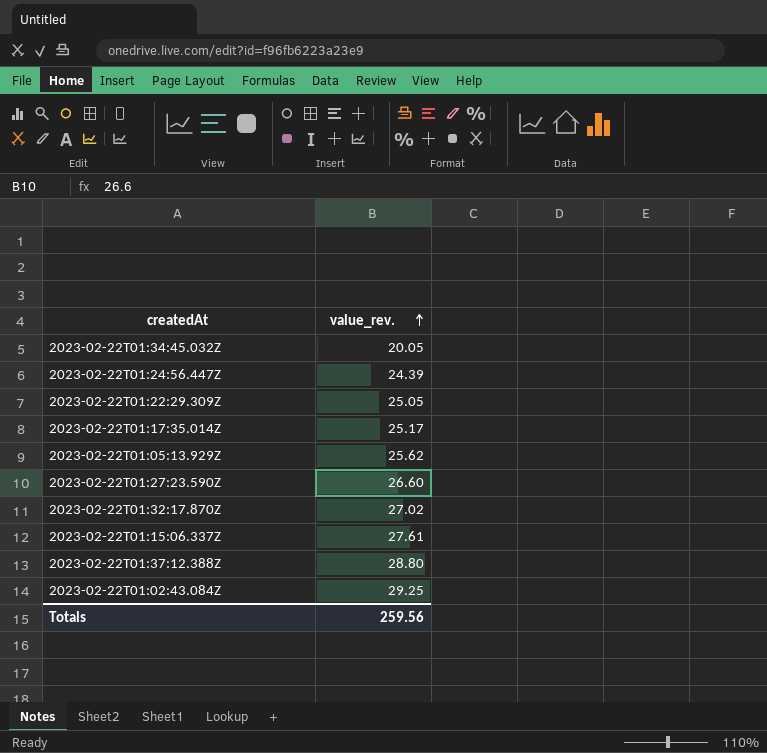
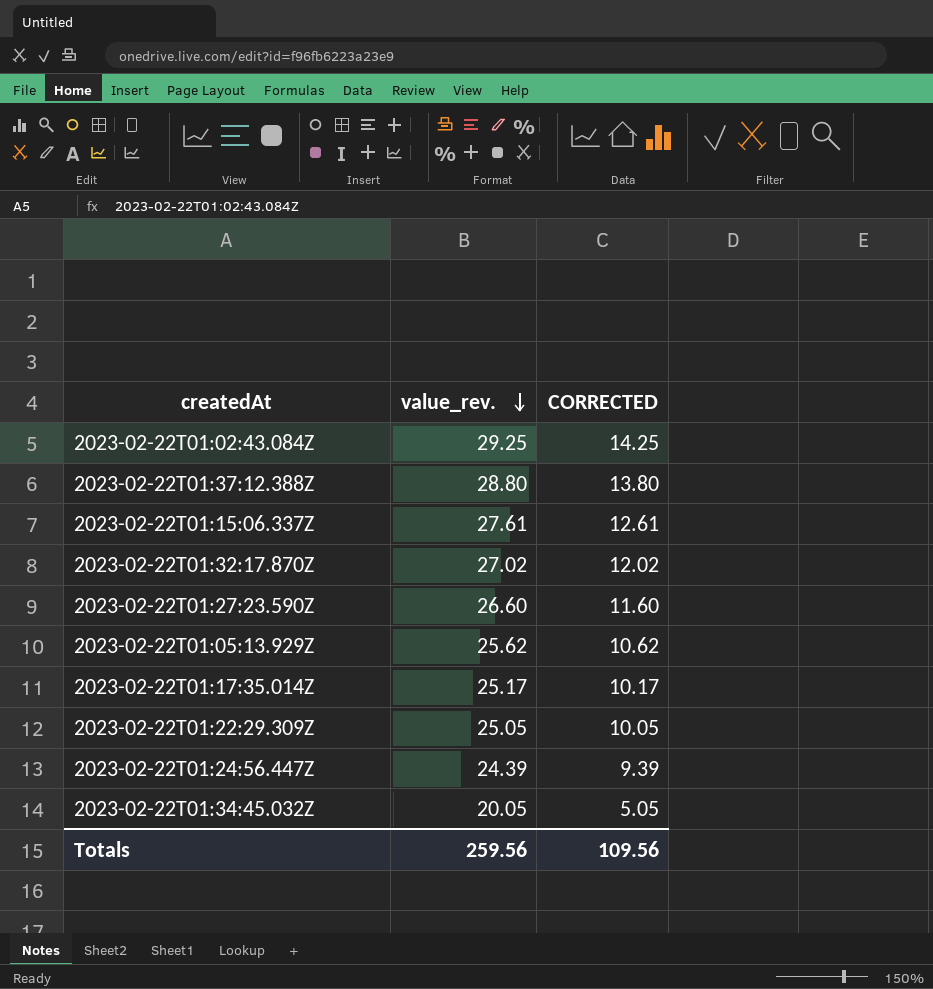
row order: value_rev. ascending -> value_rev. descending
column CORRECTED | formula: none -> [value_rev.] - 15

